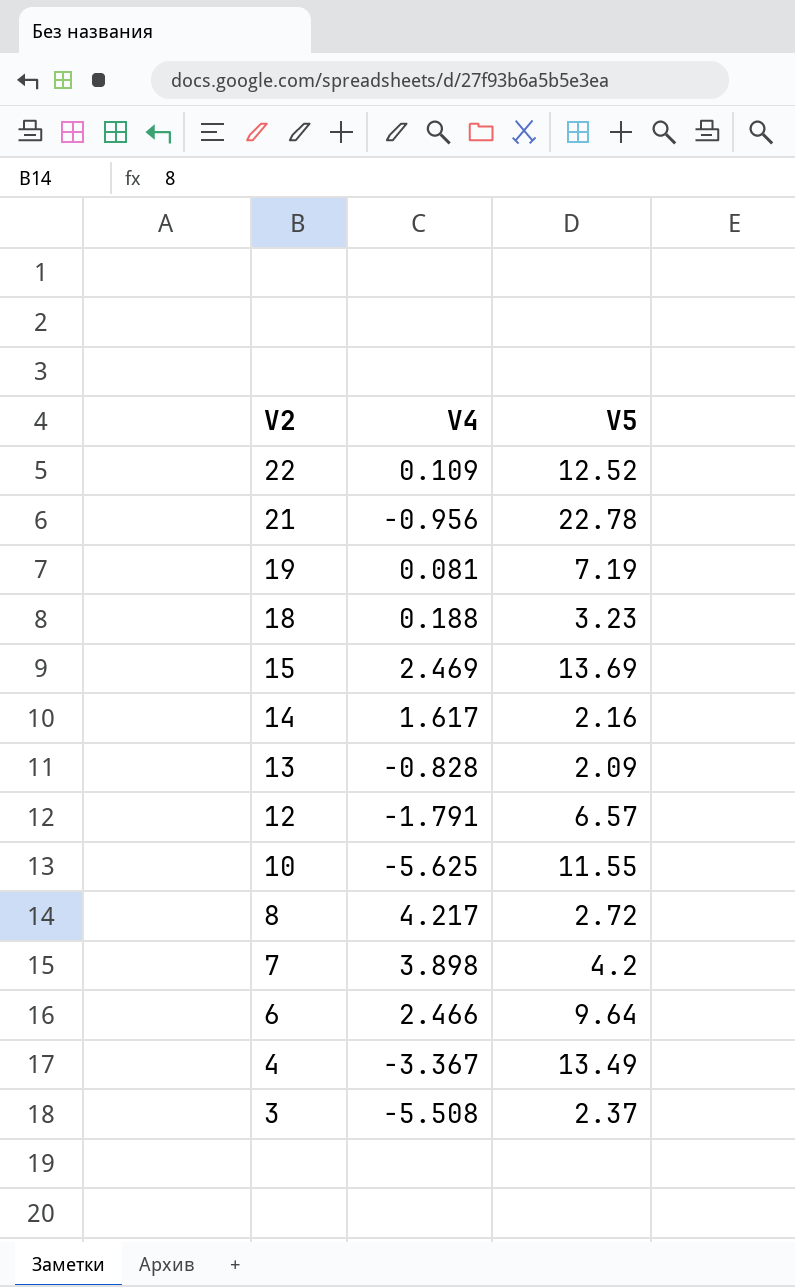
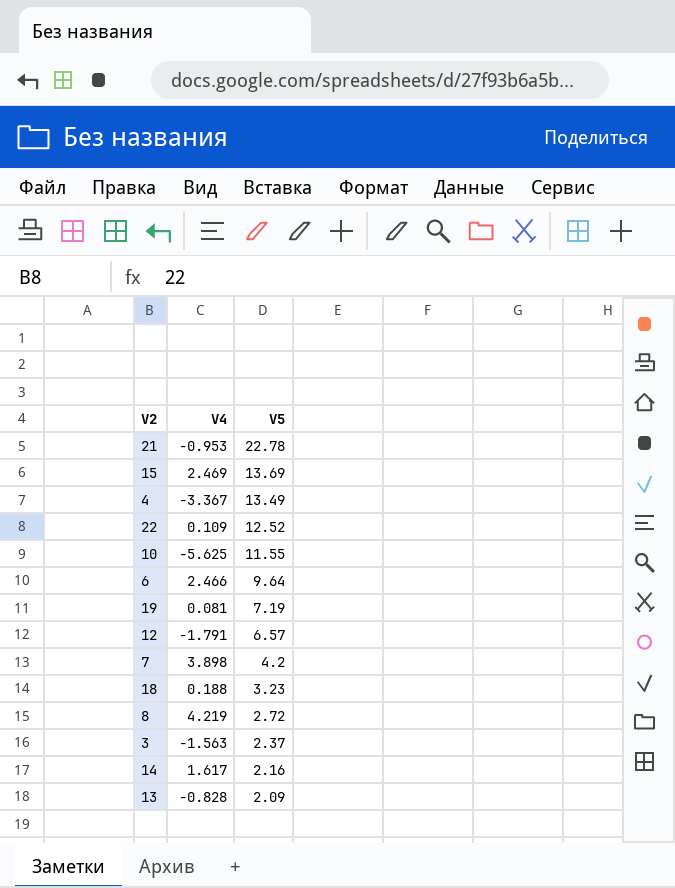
row order: V2 descending -> V5 descending
21 | V4: -0.956 -> -0.953
8 | V4: 4.217 -> 4.219
3 | V4: -5.508 -> -1.563

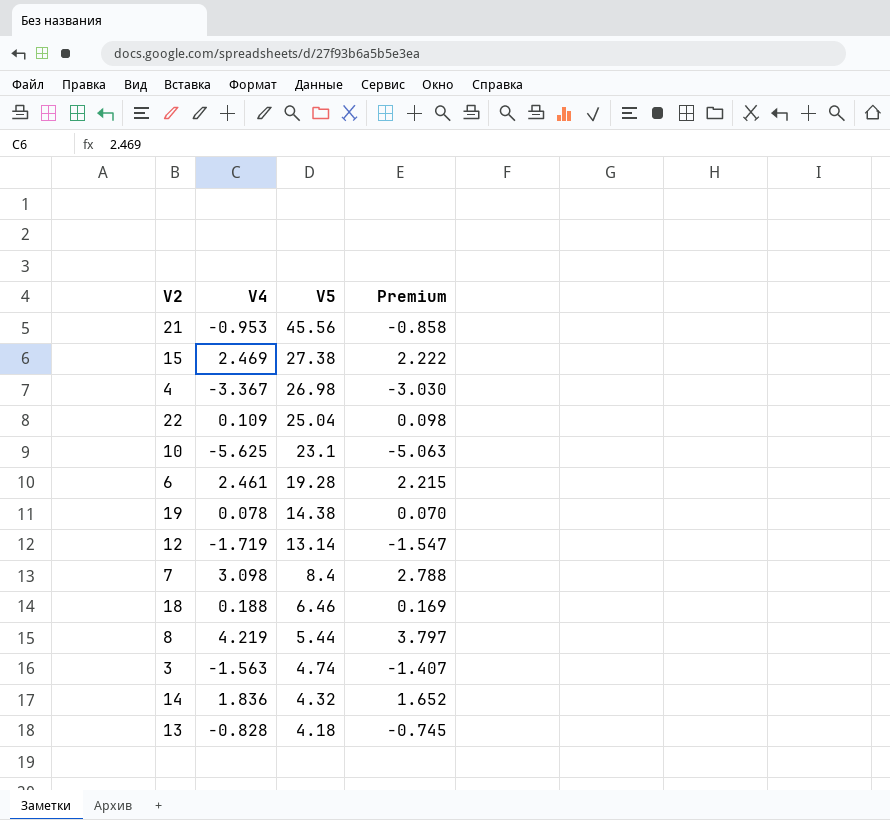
column Premium | formula: none -> [V4] * 0.9
21 | V5: 22.78 -> 45.56
15 | V5: 13.69 -> 27.38
4 | V5: 13.49 -> 26.98
22 | V5: 12.52 -> 25.04
10 | V5: 11.55 -> 23.1
6 | V4: 2.466 -> 2.461
6 | V5: 9.64 -> 19.28
19 | V4: 0.081 -> 0.078
19 | V5: 7.19 -> 14.38
12 | V4: -1.791 -> -1.719
12 | V5: 6.57 -> 13.14
7 | V4: 3.898 -> 3.098
7 | V5: 4.2 -> 8.4
18 | V5: 3.23 -> 6.46
8 | V5: 2.72 -> 5.44
3 | V5: 2.37 -> 4.74
14 | V4: 1.617 -> 1.836
14 | V5: 2.16 -> 4.32
13 | V5: 2.09 -> 4.18

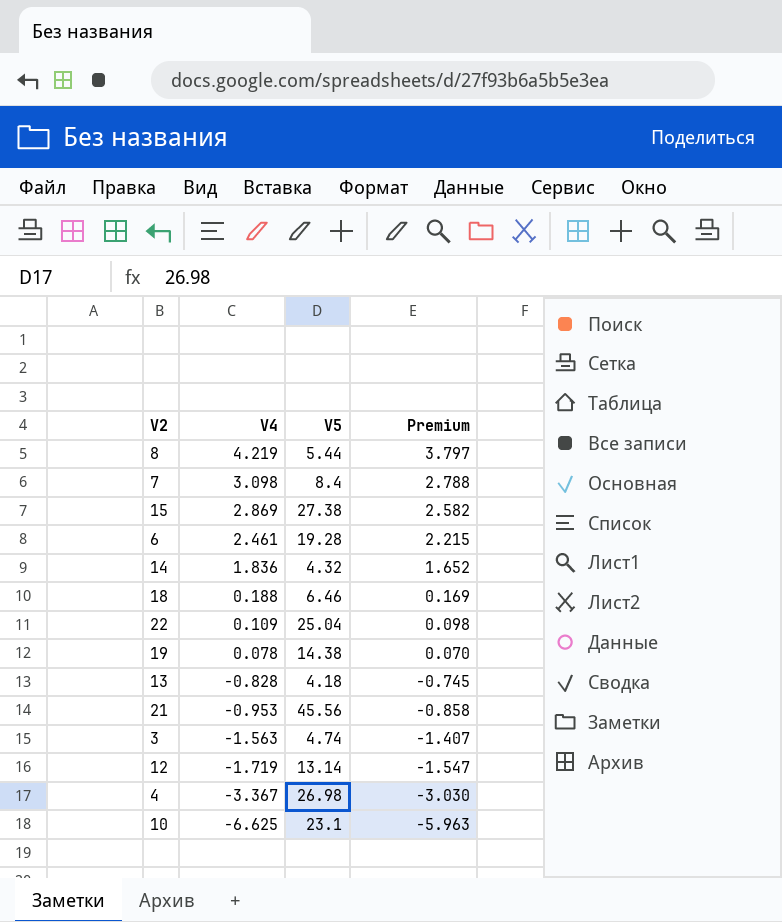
row order: V5 descending -> V4 descending
15 | V4: 2.469 -> 2.869
15 | Premium: 2.222 -> 2.582
10 | V4: -5.625 -> -6.625
10 | Premium: -5.063 -> -5.963

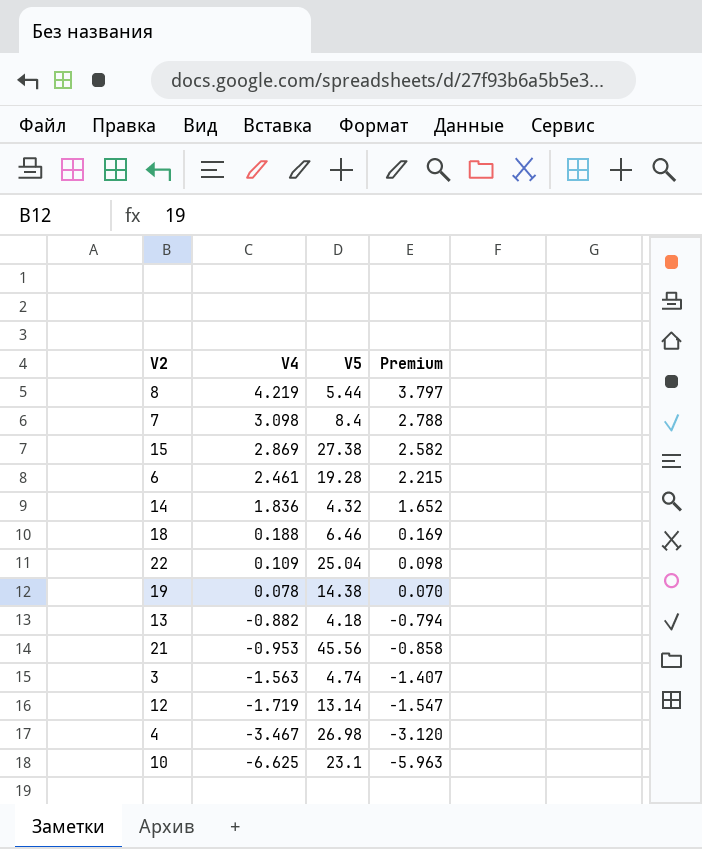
13 | V4: -0.828 -> -0.882
13 | Premium: -0.745 -> -0.794
4 | V4: -3.367 -> -3.467
4 | Premium: -3.030 -> -3.120

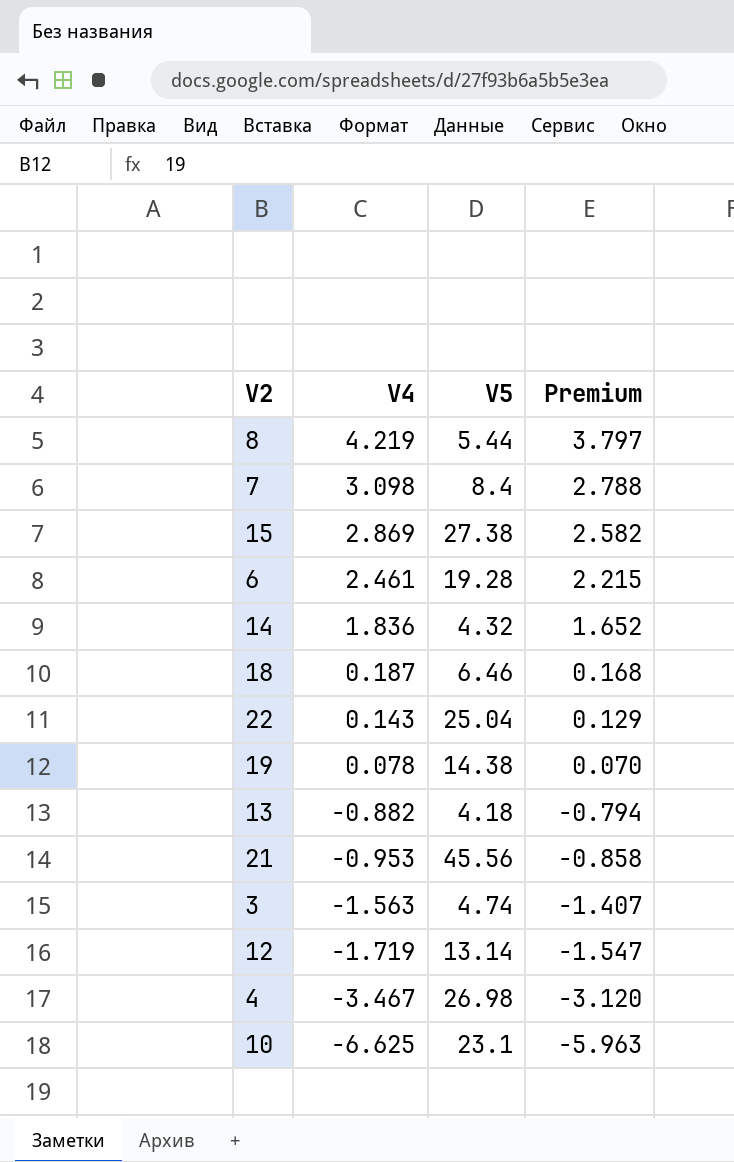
18 | V4: 0.188 -> 0.187
18 | Premium: 0.169 -> 0.168
22 | V4: 0.109 -> 0.143
22 | Premium: 0.098 -> 0.129

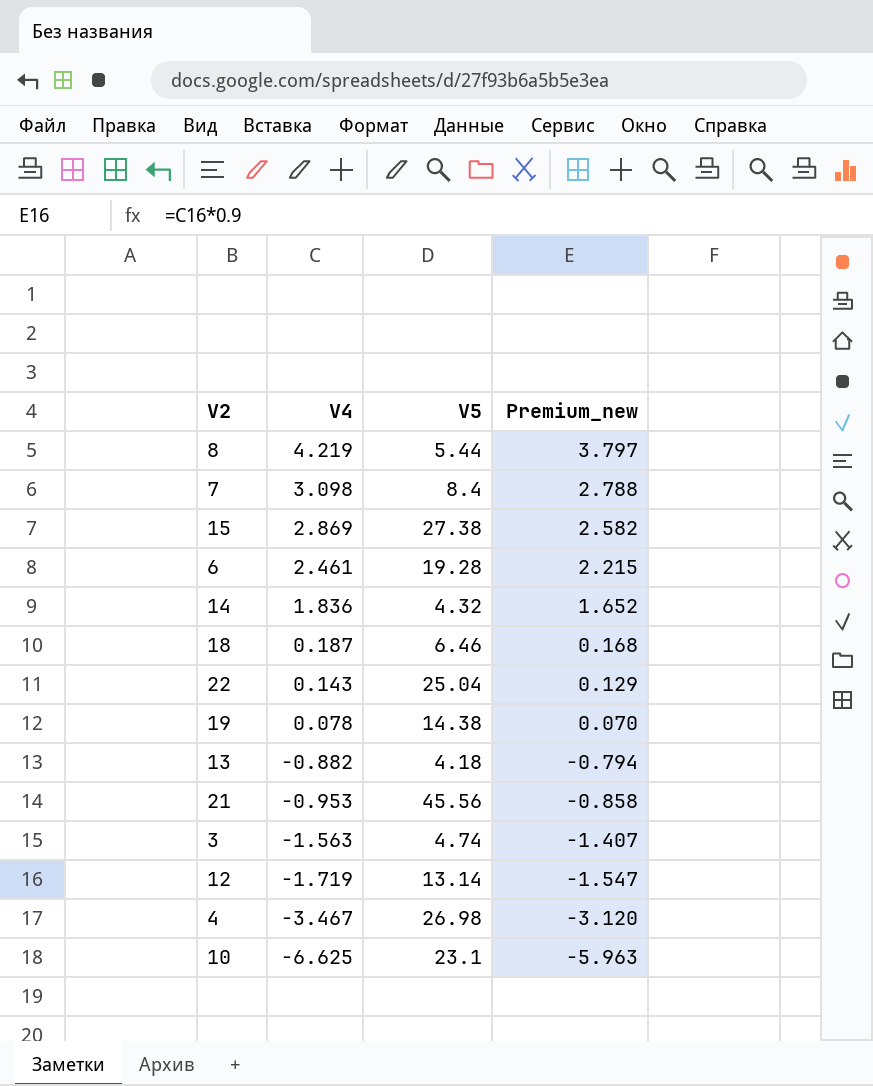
column name: Premium -> Premium_new

